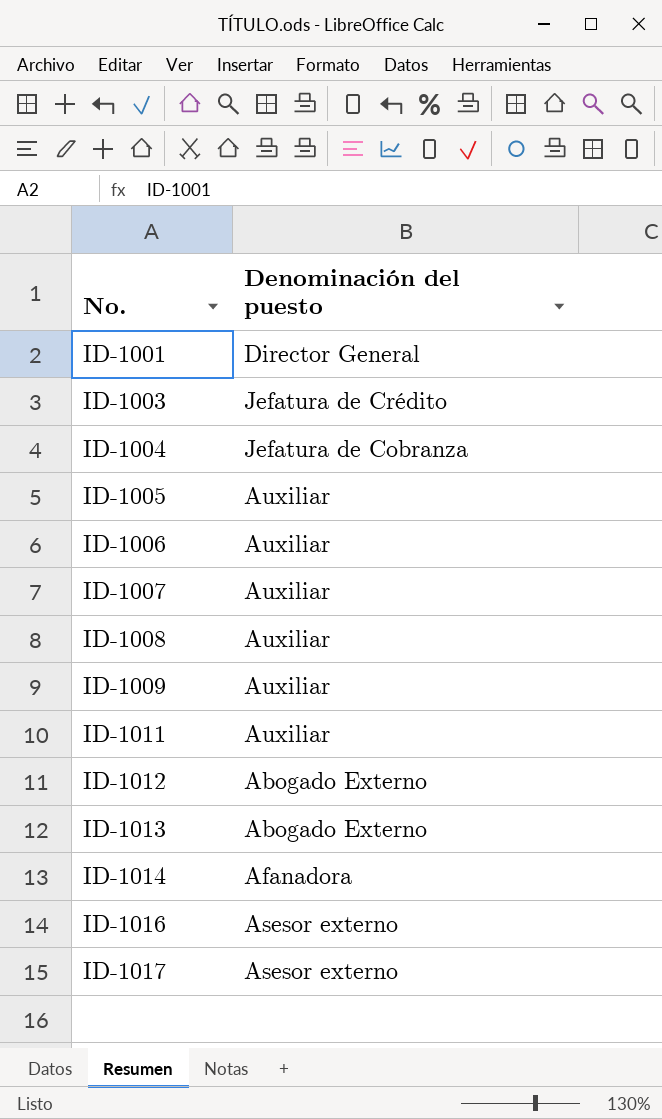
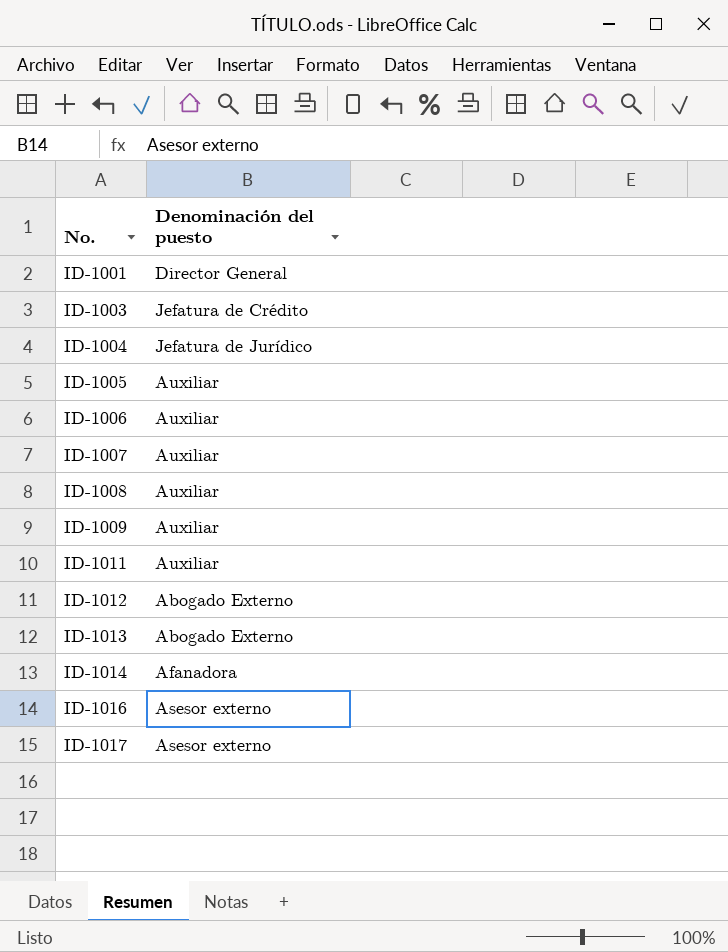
ID-1004 | Denominación del puesto: Jefatura de Cobranza -> Jefatura de Jurídico

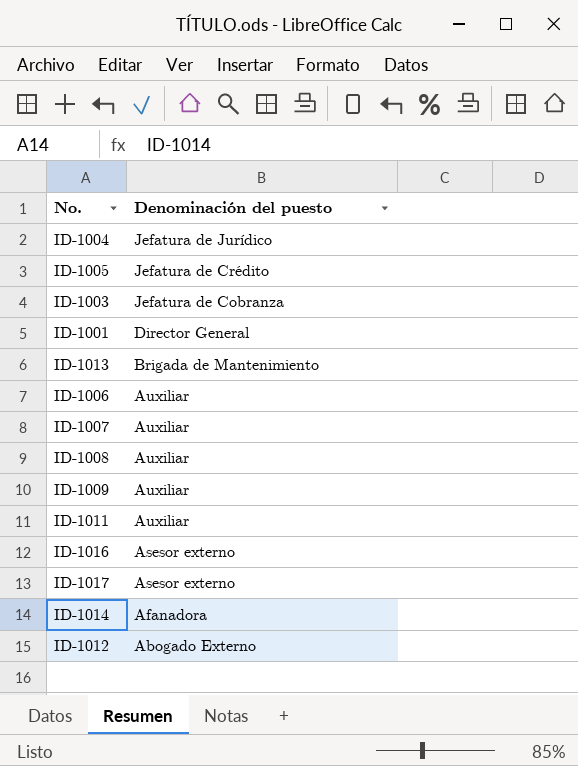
row order: No. ascending -> Denominación del puesto descending
ID-1005 | Denominación del puesto: Auxiliar -> Jefatura de Crédito
ID-1003 | Denominación del puesto: Jefatura de Crédito -> Jefatura de Cobranza
ID-1013 | Denominación del puesto: Abogado Externo -> Brigada de Mantenimiento

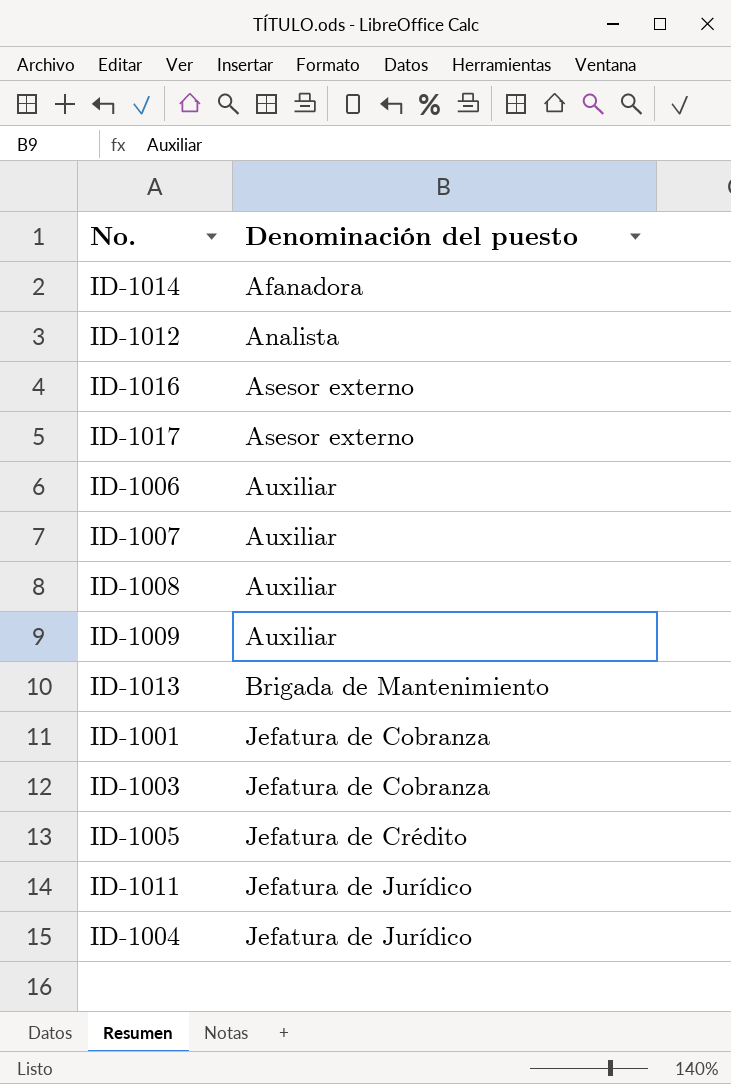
row order: Denominación del puesto descending -> Denominación del puesto ascending
ID-1012 | Denominación del puesto: Abogado Externo -> Analista
ID-1001 | Denominación del puesto: Director General -> Jefatura de Cobranza
ID-1011 | Denominación del puesto: Auxiliar -> Jefatura de Jurídico

